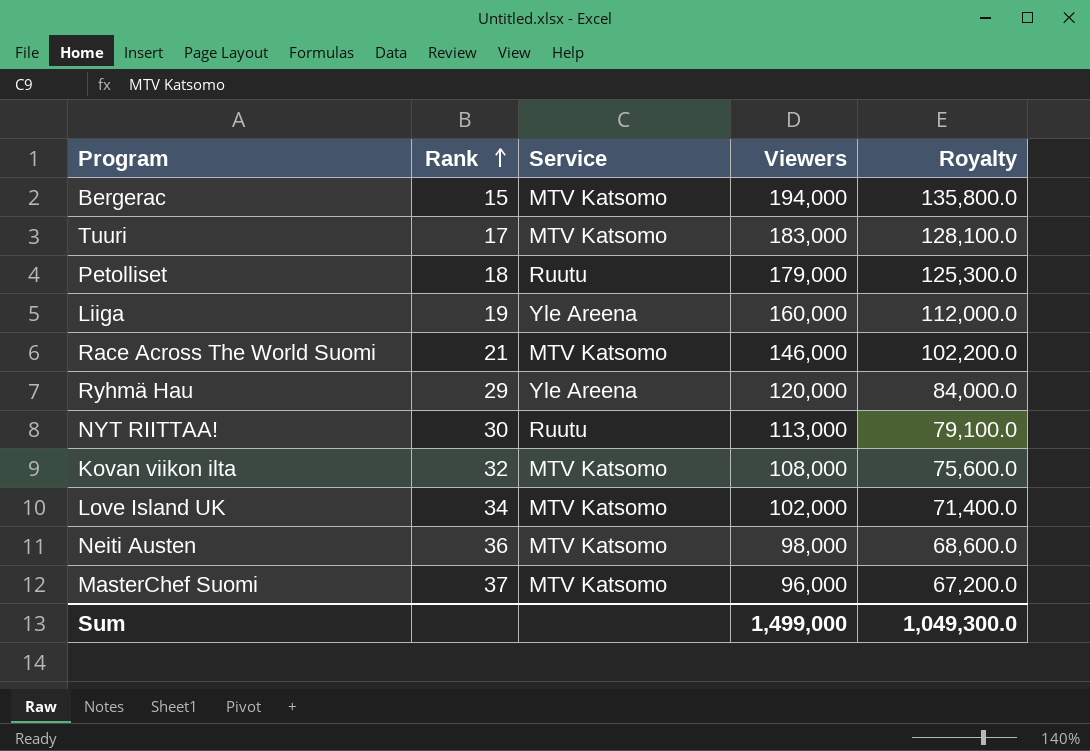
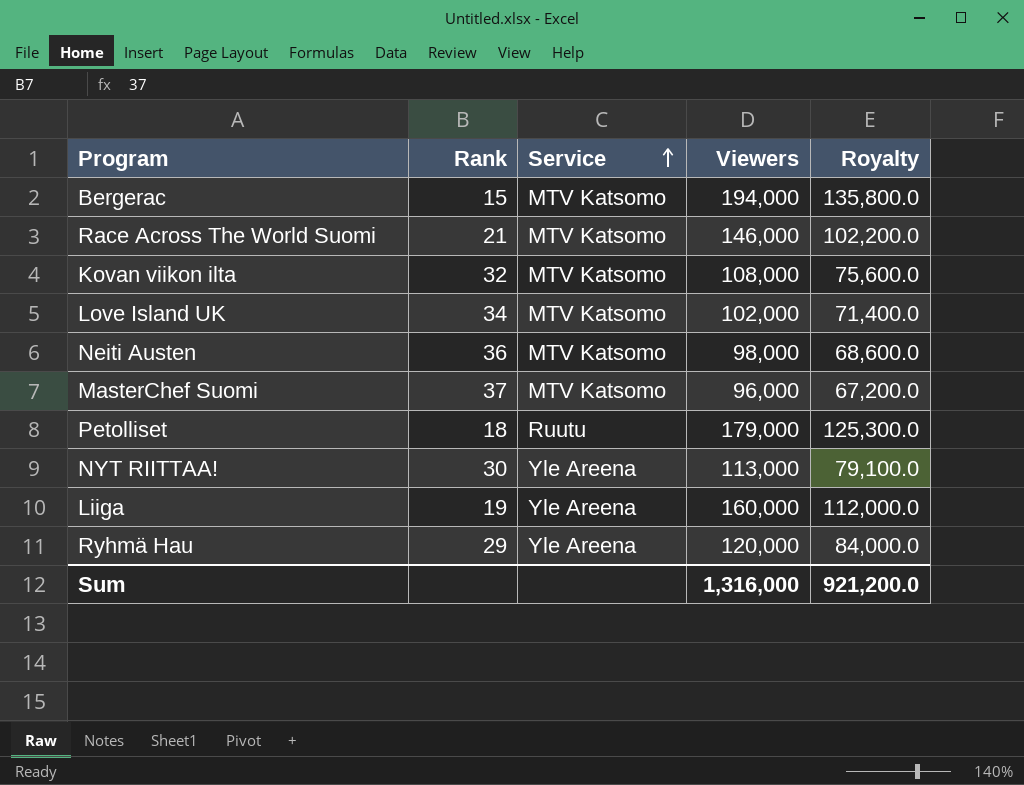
row order: Rank ascending -> Service ascending
row Tuuri: 17 | MTV Katsomo | 183,000 | 128,100.0 -> none
NYT RIITTAA! | Service: Ruutu -> Yle Areena
Sum | Viewers: 1,499,000 -> 1,316,000
Sum | Royalty: 1,049,300.0 -> 921,200.0

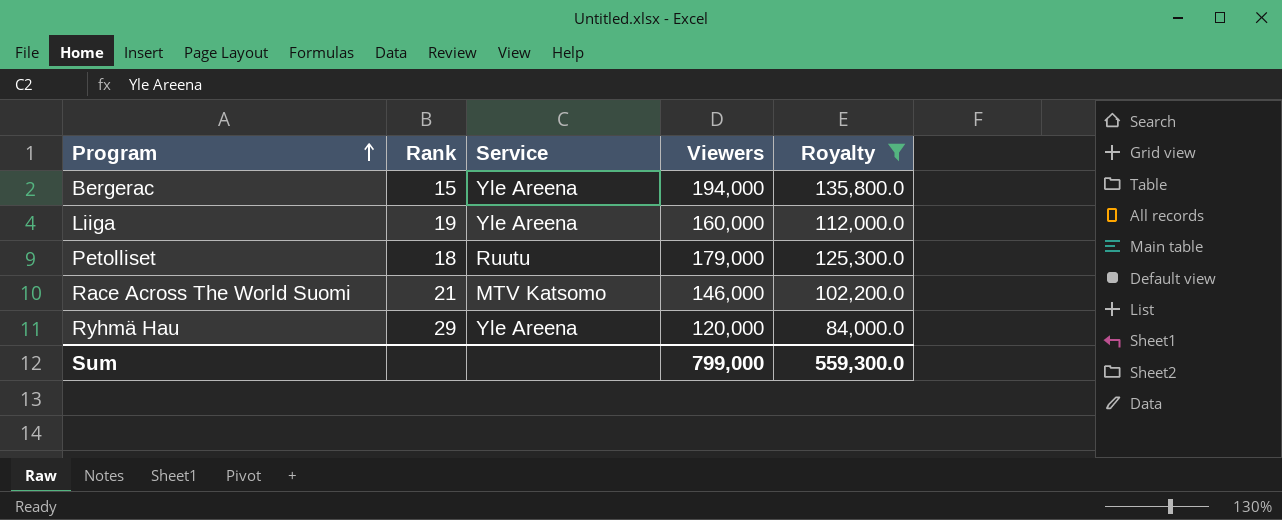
filter: none -> Royalty >= 84,000.0
row order: Service ascending -> Program ascending
Bergerac | Service: MTV Katsomo -> Yle Areena
Sum | Viewers: 1,316,000 -> 799,000
Sum | Royalty: 921,200.0 -> 559,300.0

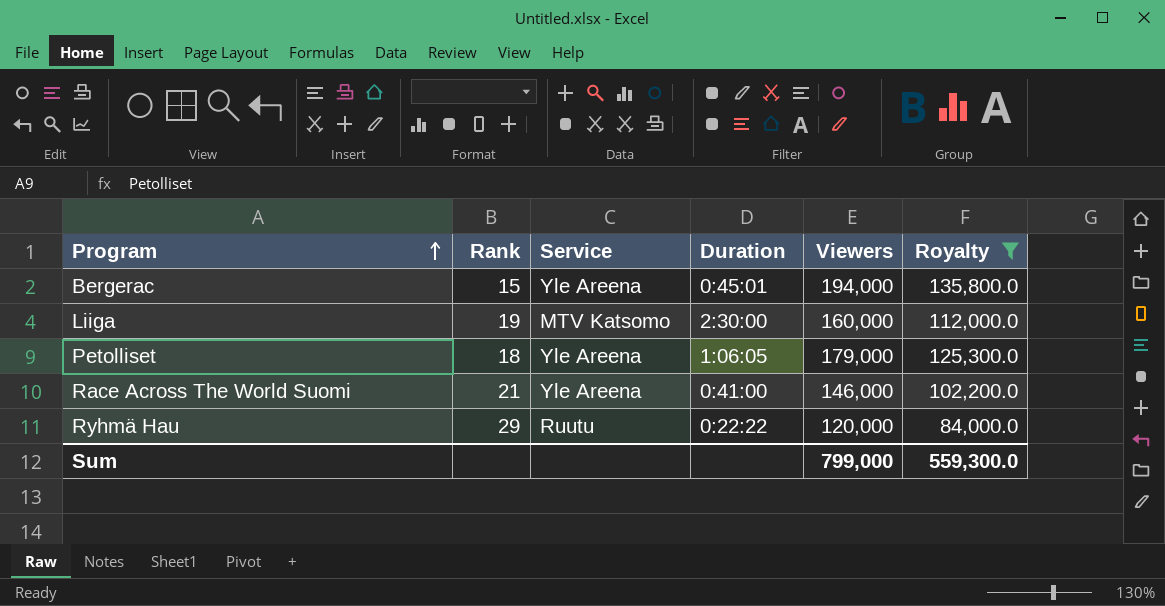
column Duration | position: none -> 4
Liiga | Service: Yle Areena -> MTV Katsomo
Petolliset | Service: Ruutu -> Yle Areena
Race Across The World Suomi | Service: MTV Katsomo -> Yle Areena
Ryhmä Hau | Service: Yle Areena -> Ruutu

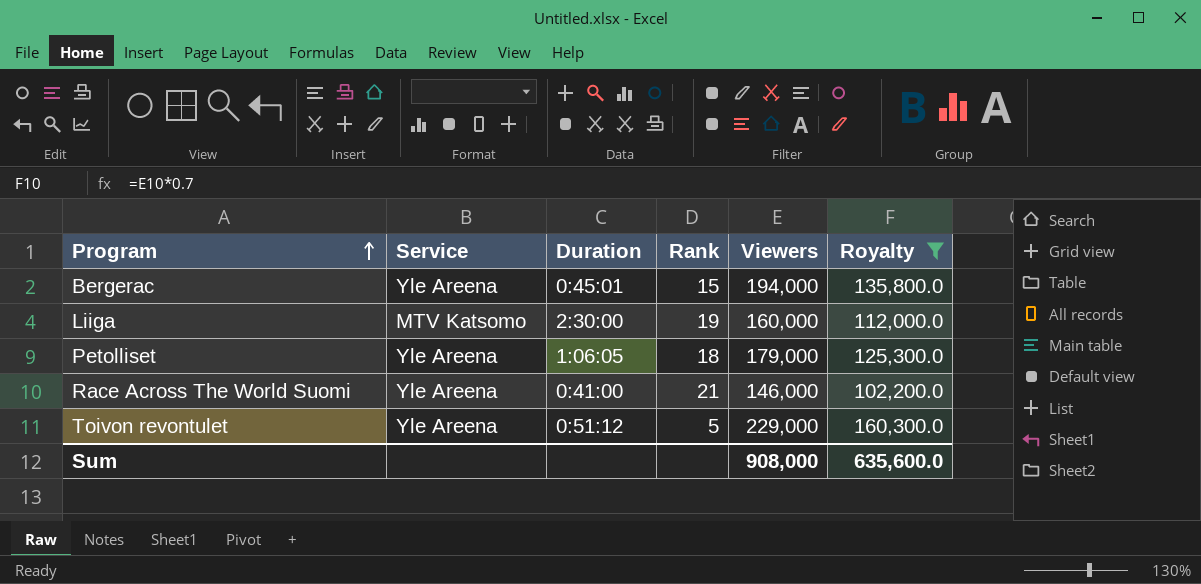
column Rank | position: 2 -> 4
row Ryhmä Hau: 29 | Ruutu | 0:22:22 | 120,000 | 84,000.0 -> none
row Toivon revontulet: none -> Yle Areena | 0:51:12 | 5 | 229,000 | 160,300.0
Sum | Viewers: 799,000 -> 908,000
Sum | Royalty: 559,300.0 -> 635,600.0

